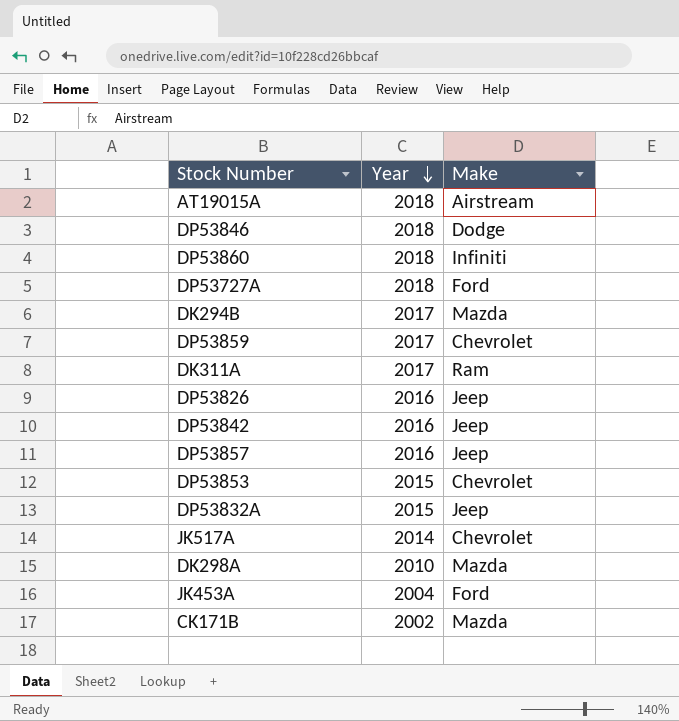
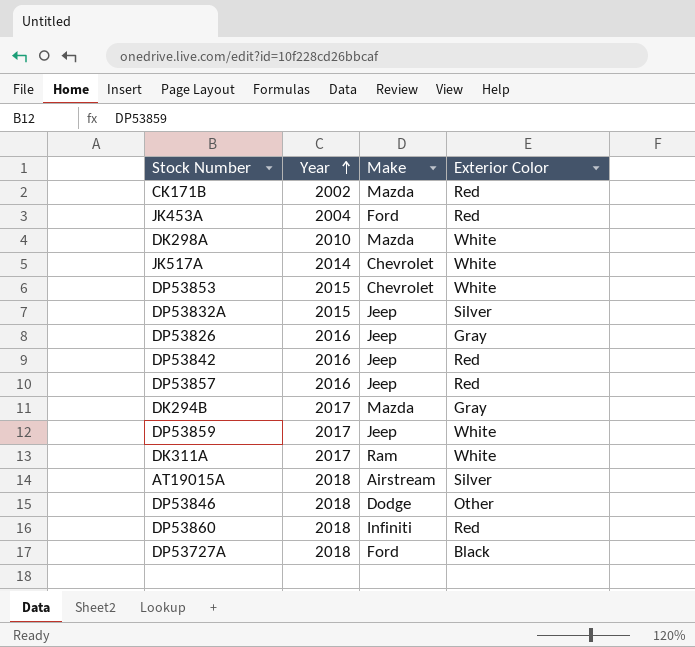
row order: Year descending -> Year ascending
column Exterior Color | position: none -> 4
DP53859 | Make: Chevrolet -> Jeep

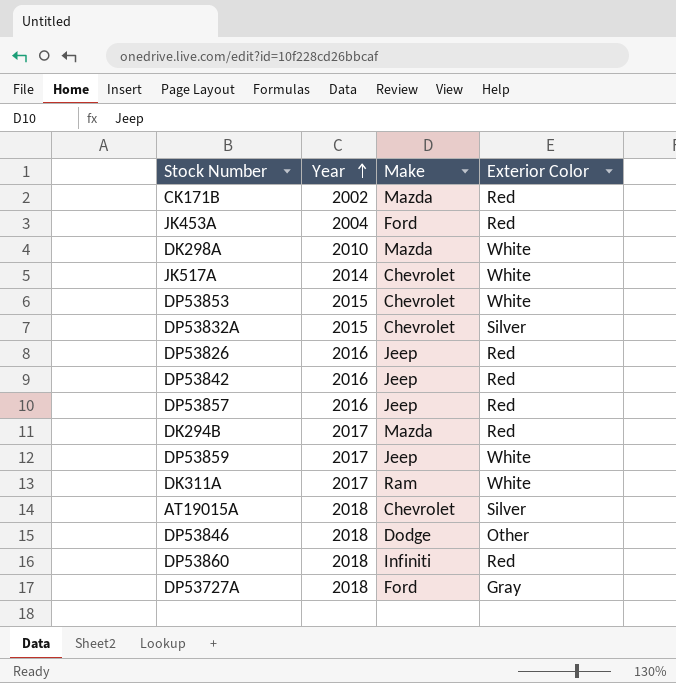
DP53832A | Make: Jeep -> Chevrolet
DP53826 | Exterior Color: Gray -> Red
DK294B | Exterior Color: Gray -> Red
AT19015A | Make: Airstream -> Chevrolet
DP53727A | Exterior Color: Black -> Gray

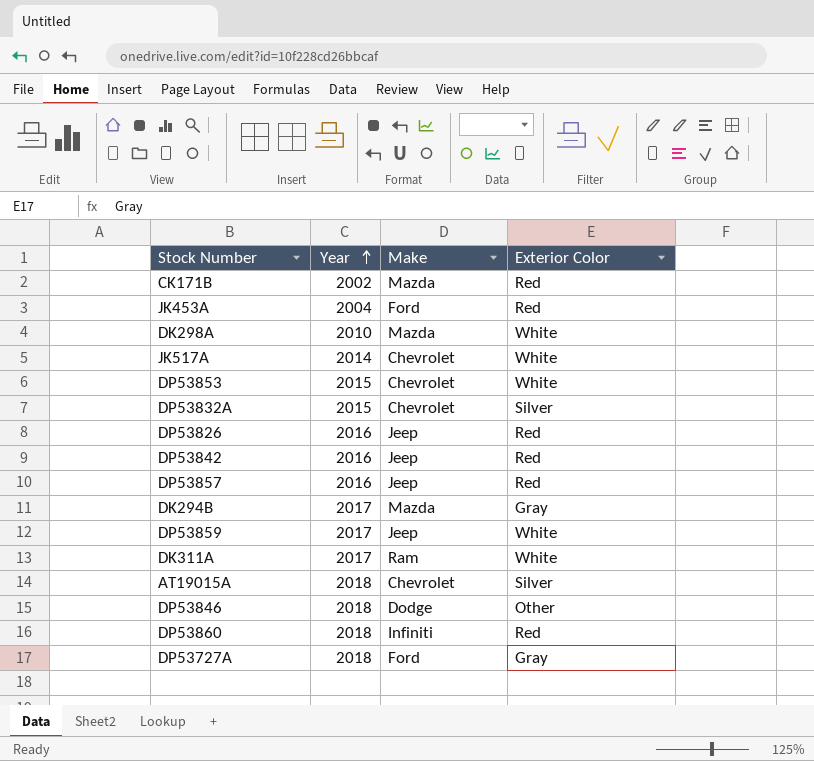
DK294B | Exterior Color: Red -> Gray

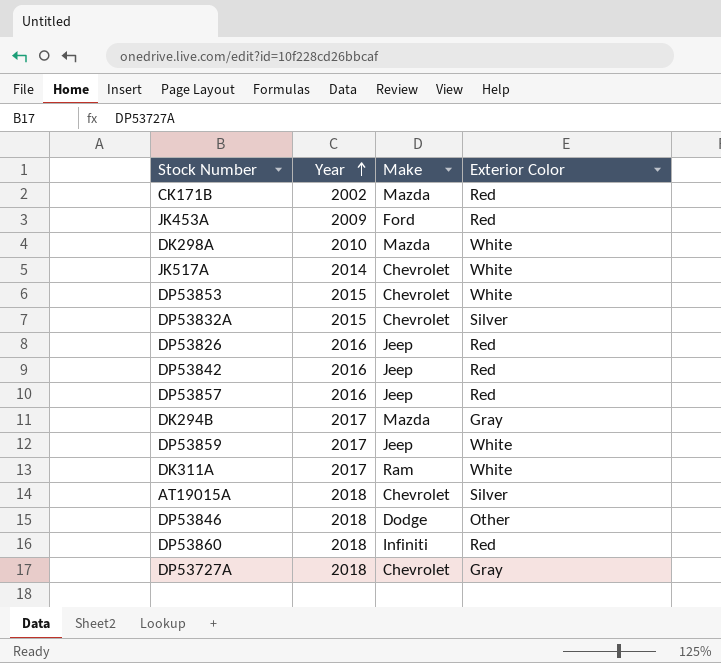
JK453A | Year: 2004 -> 2009
DP53727A | Make: Ford -> Chevrolet

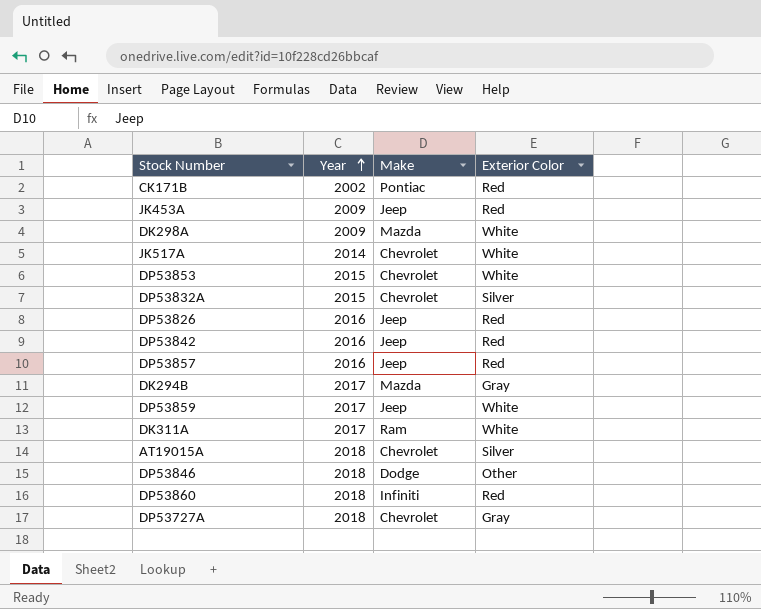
CK171B | Make: Mazda -> Pontiac
JK453A | Make: Ford -> Jeep
DK298A | Year: 2010 -> 2009

